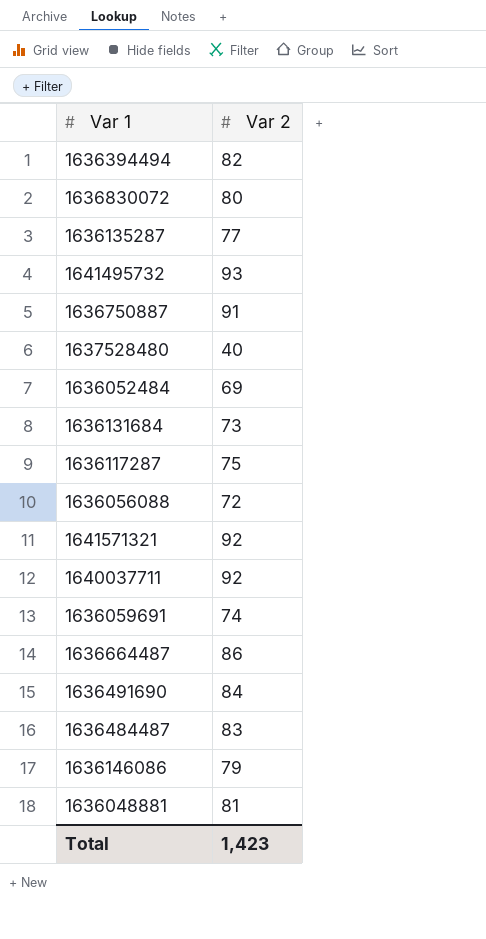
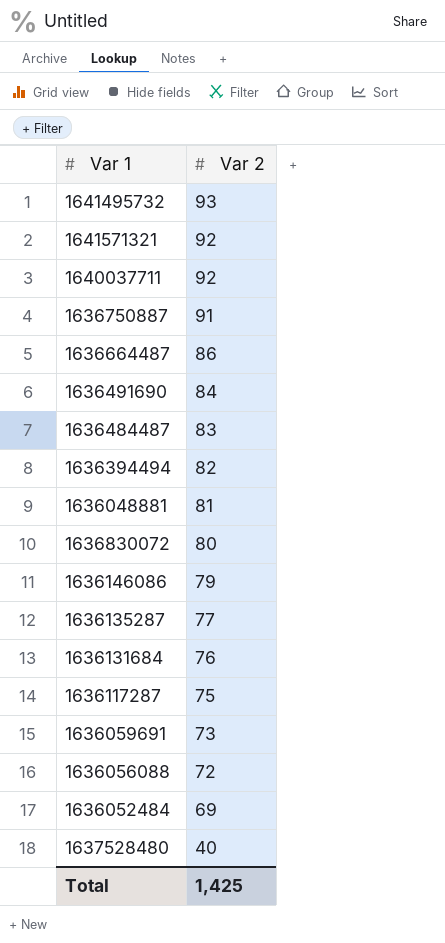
row order: none -> Var 2 descending
1636131684 | Var 2: 73 -> 76
1636059691 | Var 2: 74 -> 73
Total | Var 2: 1,423 -> 1,425

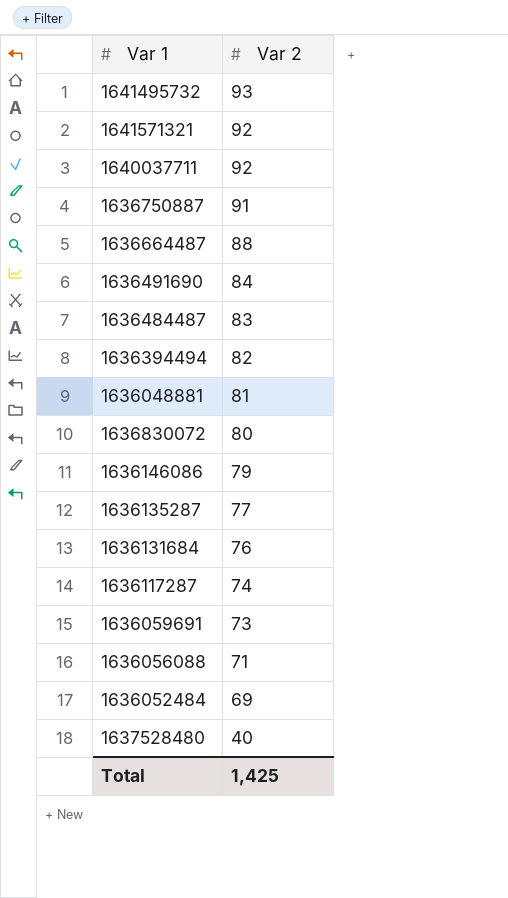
1636664487 | Var 2: 86 -> 88
1636117287 | Var 2: 75 -> 74
1636056088 | Var 2: 72 -> 71

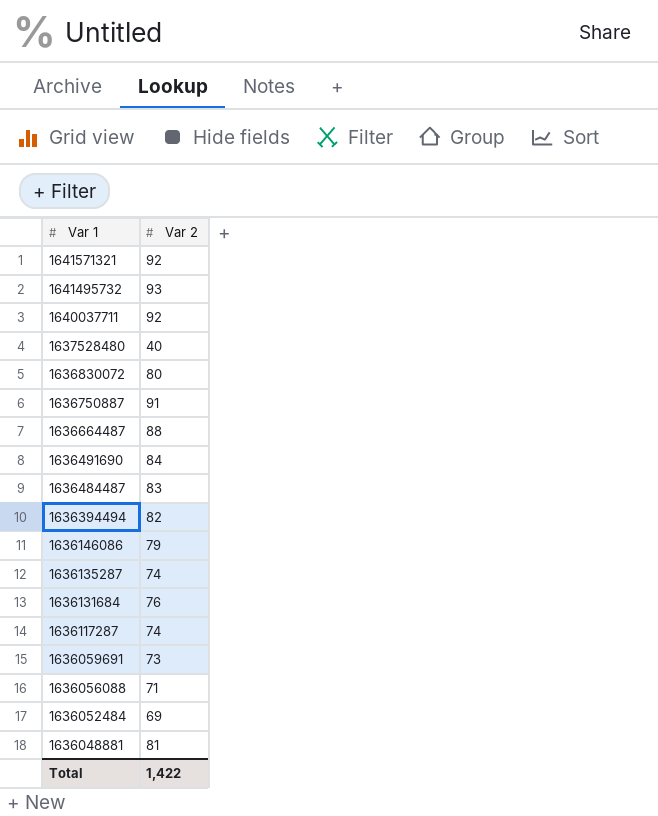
row order: Var 2 descending -> Var 1 descending
1636135287 | Var 2: 77 -> 74
Total | Var 2: 1,425 -> 1,422

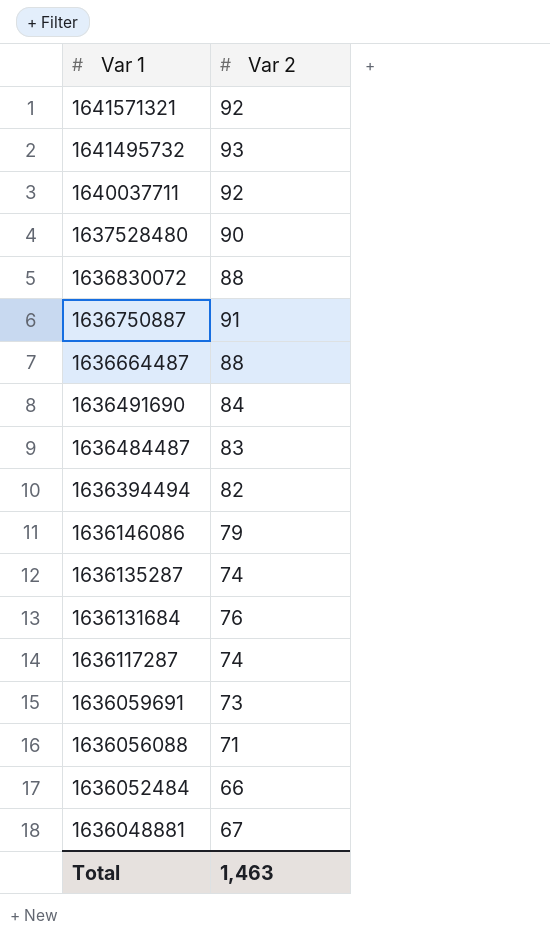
1637528480 | Var 2: 40 -> 90
1636830072 | Var 2: 80 -> 88
1636052484 | Var 2: 69 -> 66
1636048881 | Var 2: 81 -> 67
Total | Var 2: 1,422 -> 1,463

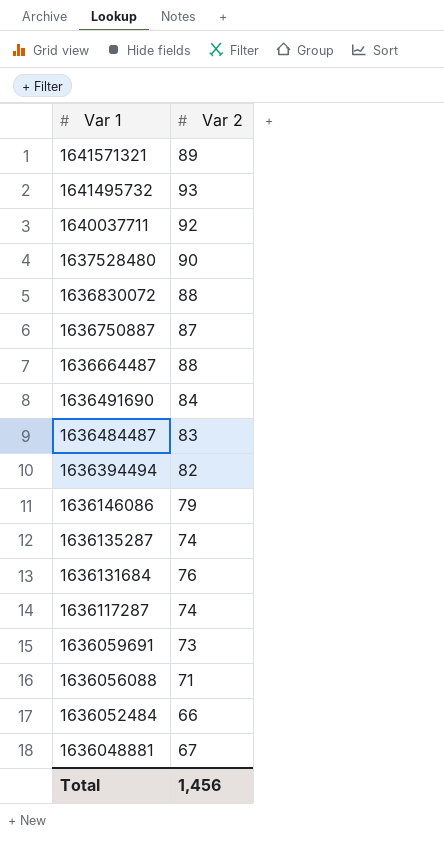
1641571321 | Var 2: 92 -> 89
1636750887 | Var 2: 91 -> 87
Total | Var 2: 1,463 -> 1,456

